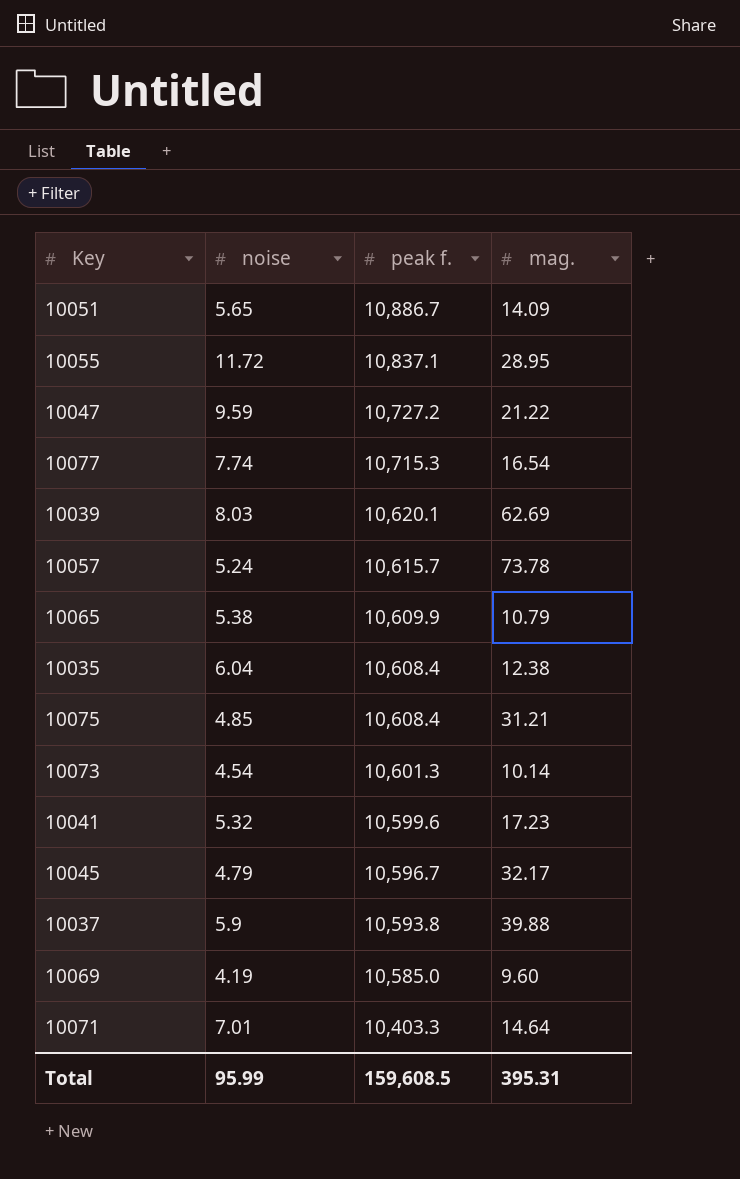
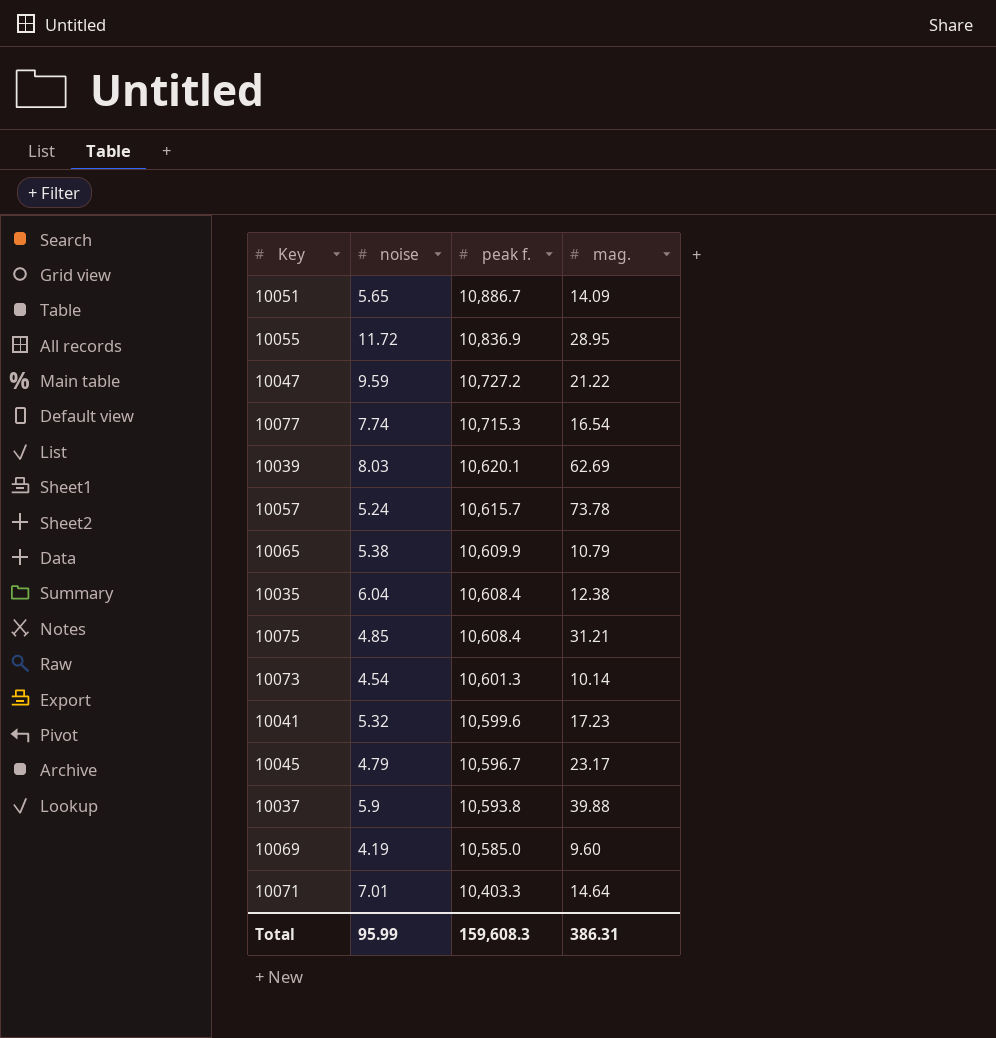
10055 | peak f.: 10,837.1 -> 10,836.9
10045 | mag.: 32.17 -> 23.17
Total | peak f.: 159,608.5 -> 159,608.3
Total | mag.: 395.31 -> 386.31

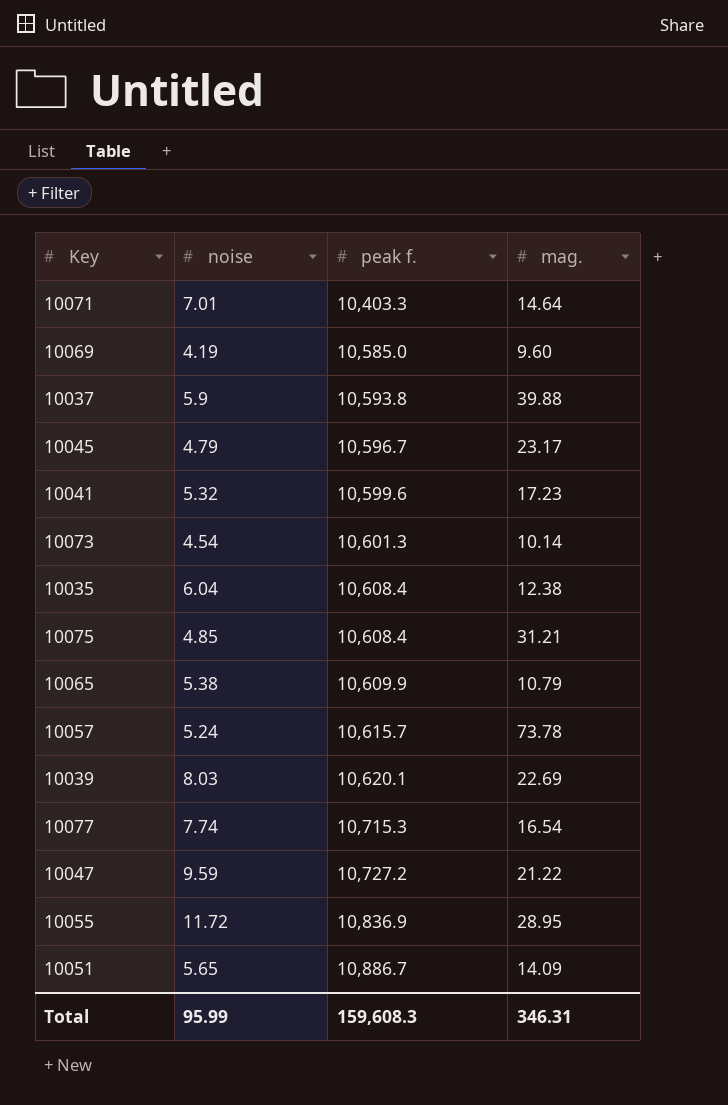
row order: peak f. descending -> peak f. ascending
10039 | mag.: 62.69 -> 22.69
Total | mag.: 386.31 -> 346.31

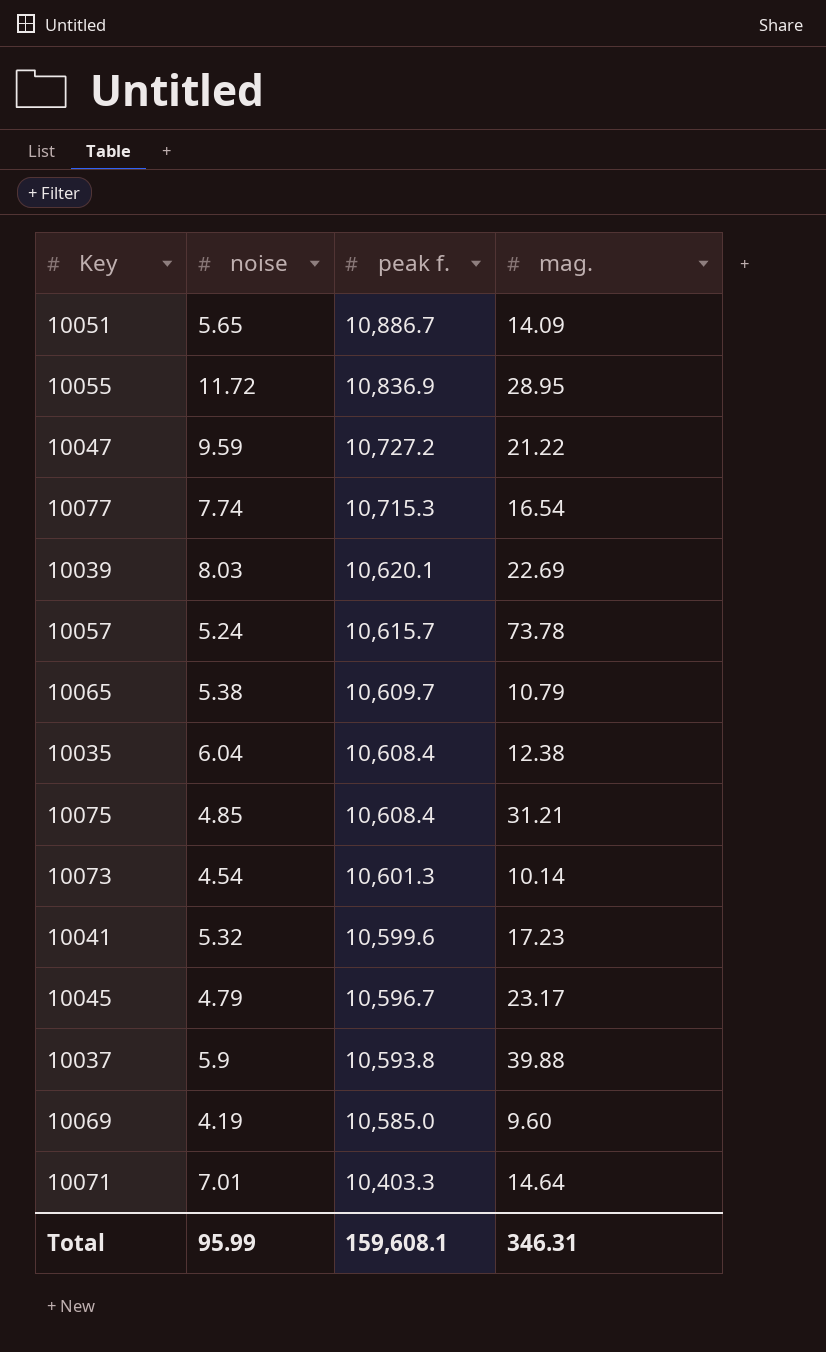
row order: peak f. ascending -> peak f. descending
10065 | peak f.: 10,609.9 -> 10,609.7
Total | peak f.: 159,608.3 -> 159,608.1

